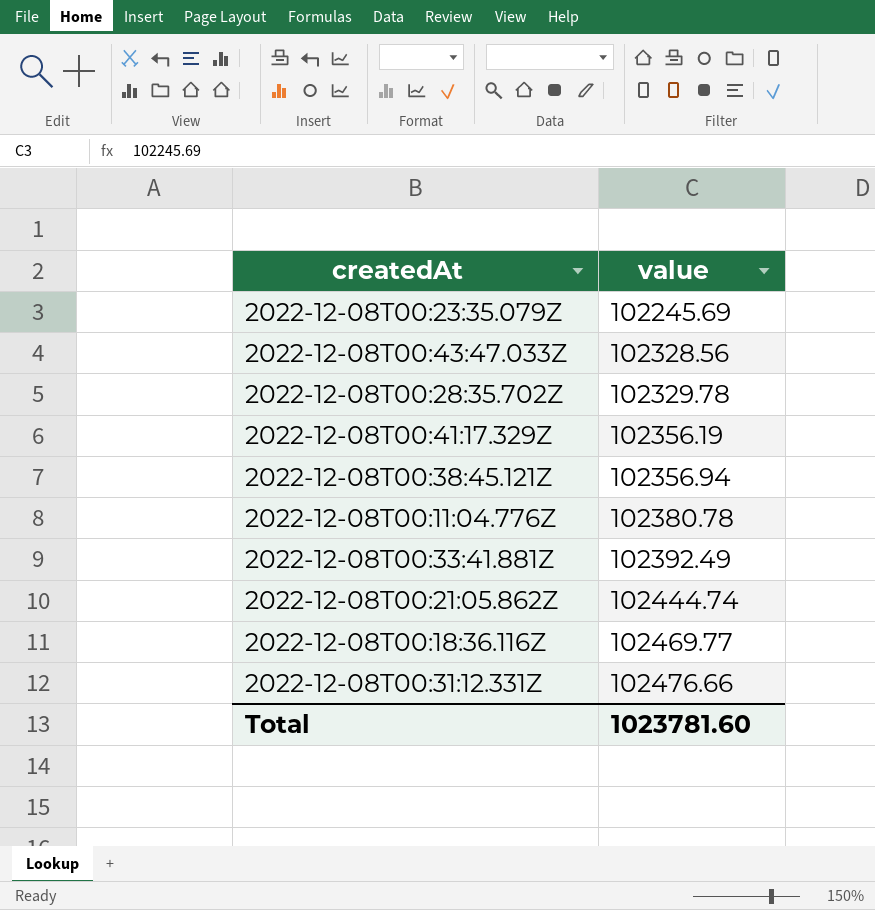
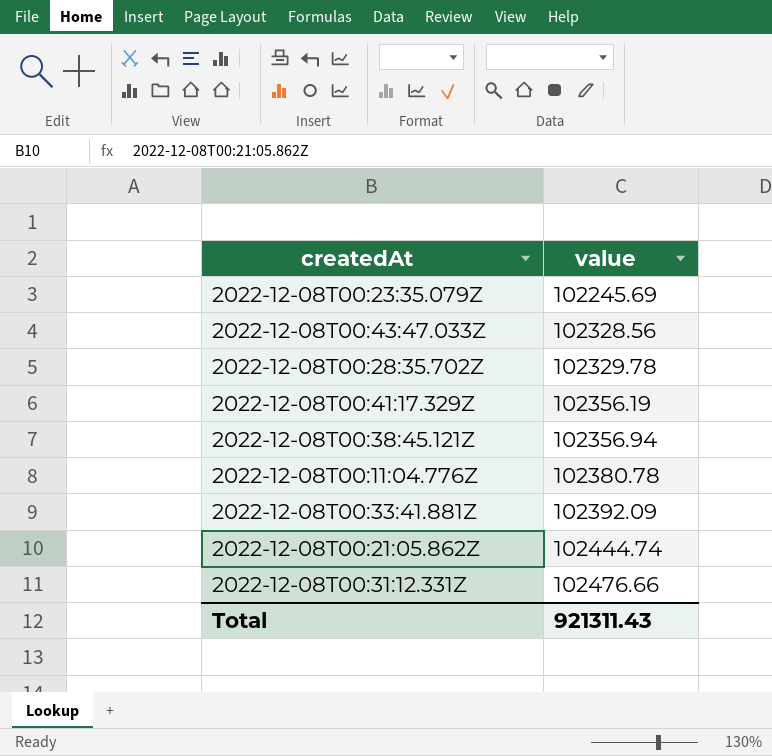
row 2022-12-08T00:18:36.116Z: 102469.77 -> none
2022-12-08T00:33:41.881Z | value: 102392.49 -> 102392.09
Total | value: 1023781.60 -> 921311.43

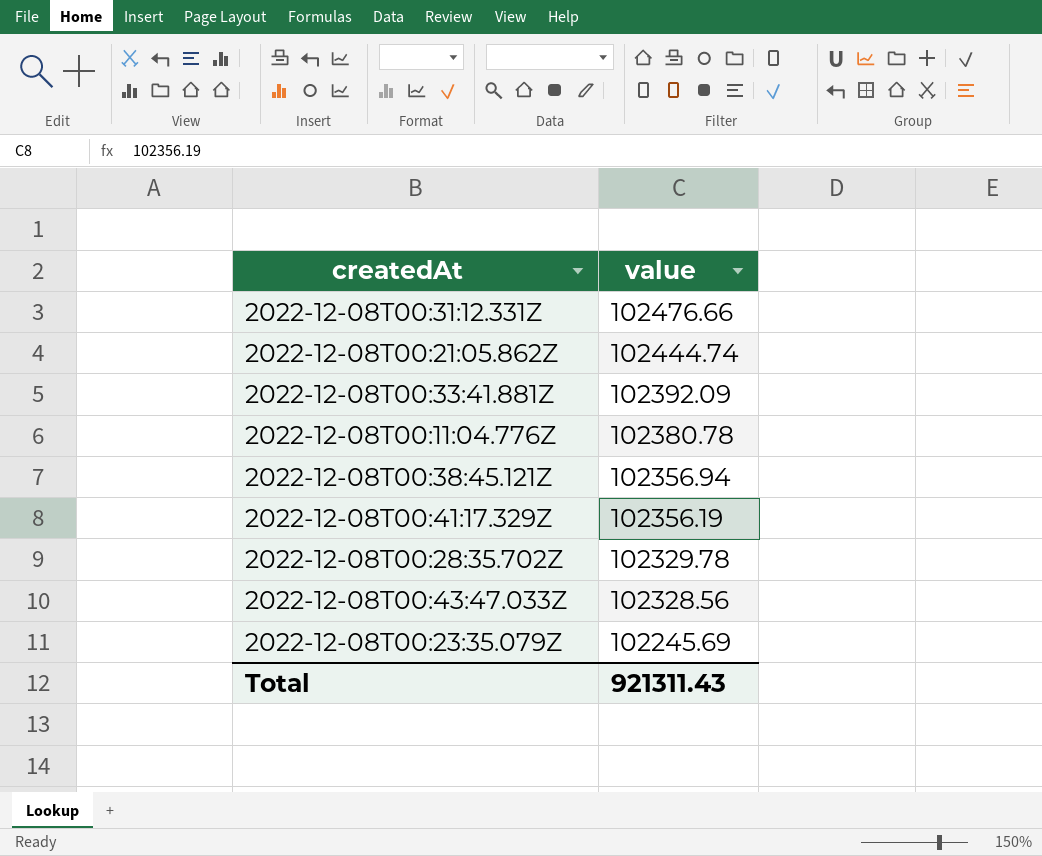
row order: value ascending -> value descending

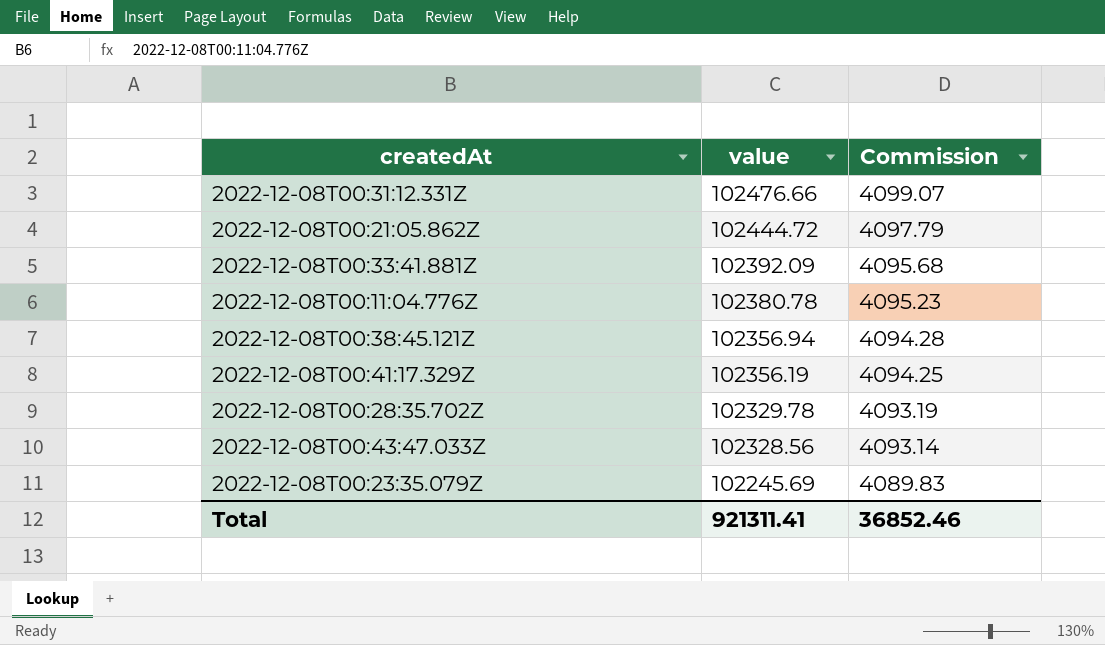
column Commission | formula: none -> [value] * 0.04
2022-12-08T00:21:05.862Z | value: 102444.74 -> 102444.72
Total | value: 921311.43 -> 921311.41

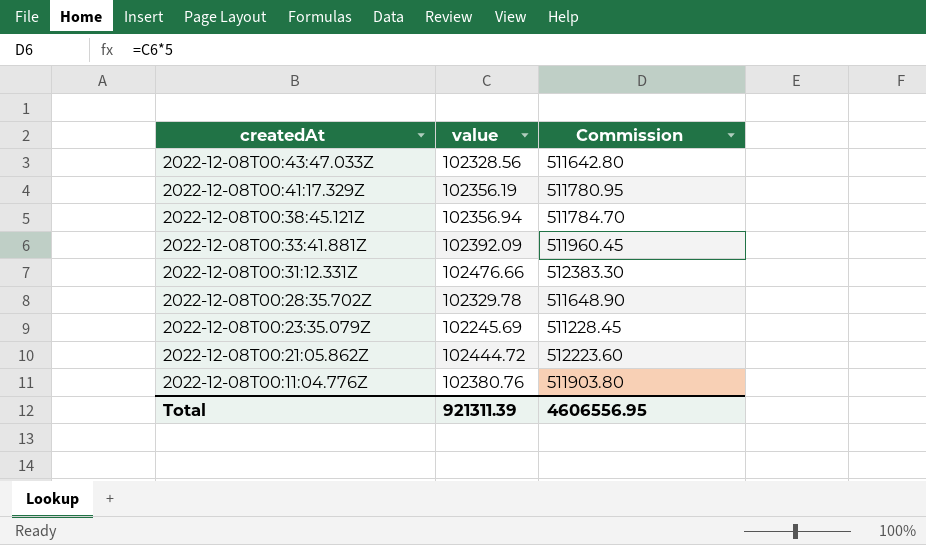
row order: value descending -> createdAt descending
column Commission | formula: [value] * 0.04 -> [value] * 5
2022-12-08T00:11:04.776Z | value: 102380.78 -> 102380.76
Total | value: 921311.41 -> 921311.39
Total | Commission: 36852.46 -> 4606556.95

